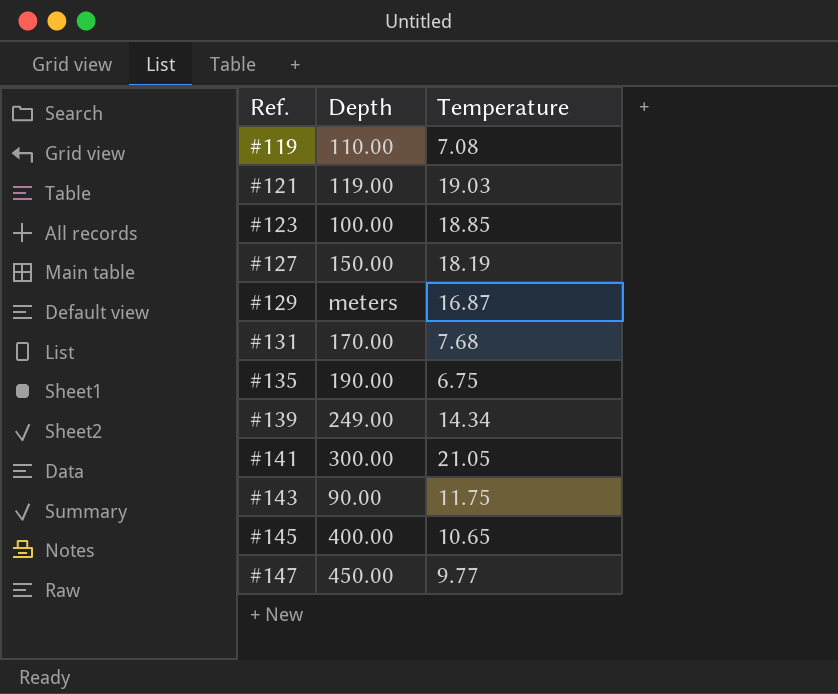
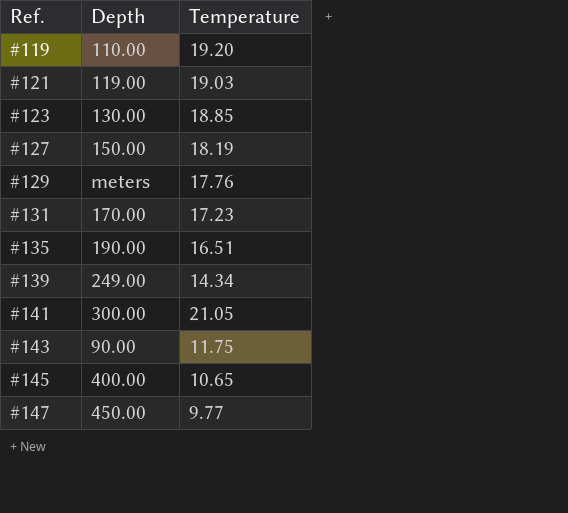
#119 | Temperature: 7.08 -> 19.20
#123 | Depth: 100.00 -> 130.00
#129 | Temperature: 16.87 -> 17.76
#131 | Temperature: 7.68 -> 17.23
#135 | Temperature: 6.75 -> 16.51

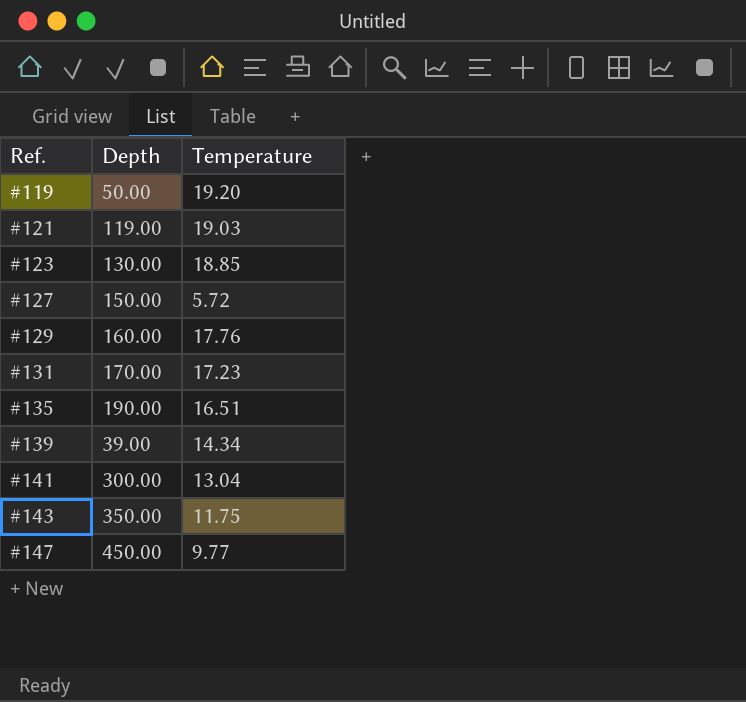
row #145: 400.00 | 10.65 -> none
#119 | Depth: 110.00 -> 50.00
#127 | Temperature: 18.19 -> 5.72
#129 | Depth: meters -> 160.00
#139 | Depth: 249.00 -> 39.00
#141 | Temperature: 21.05 -> 13.04
#143 | Depth: 90.00 -> 350.00

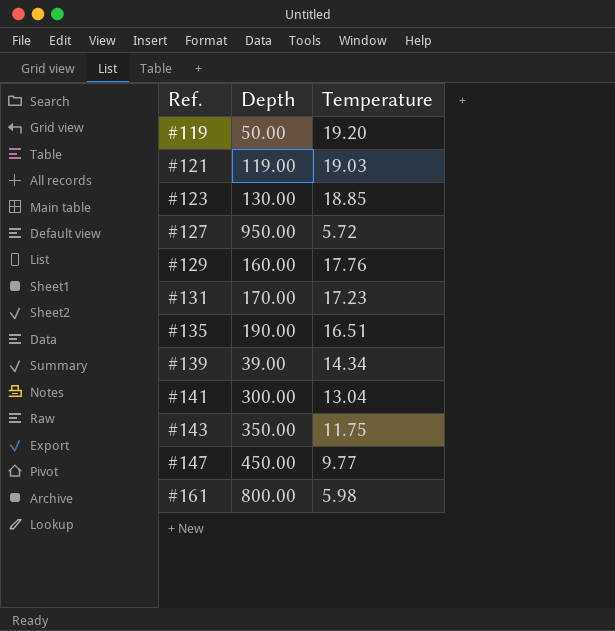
#127 | Depth: 150.00 -> 950.00
row #161: none -> 800.00 | 5.98

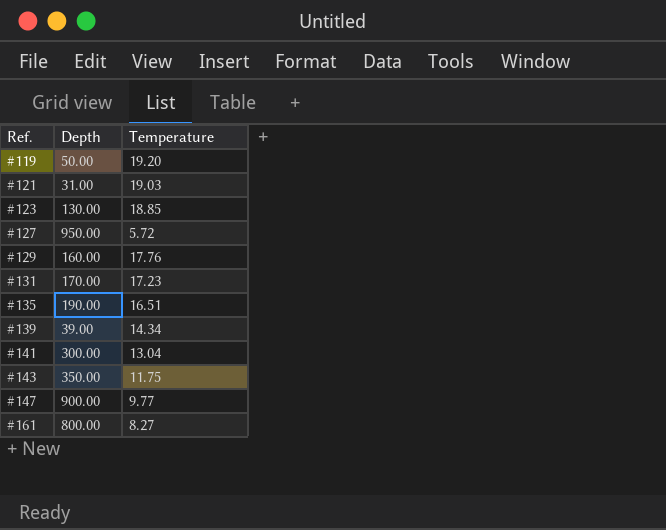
#121 | Depth: 119.00 -> 31.00
#147 | Depth: 450.00 -> 900.00
#161 | Temperature: 5.98 -> 8.27

